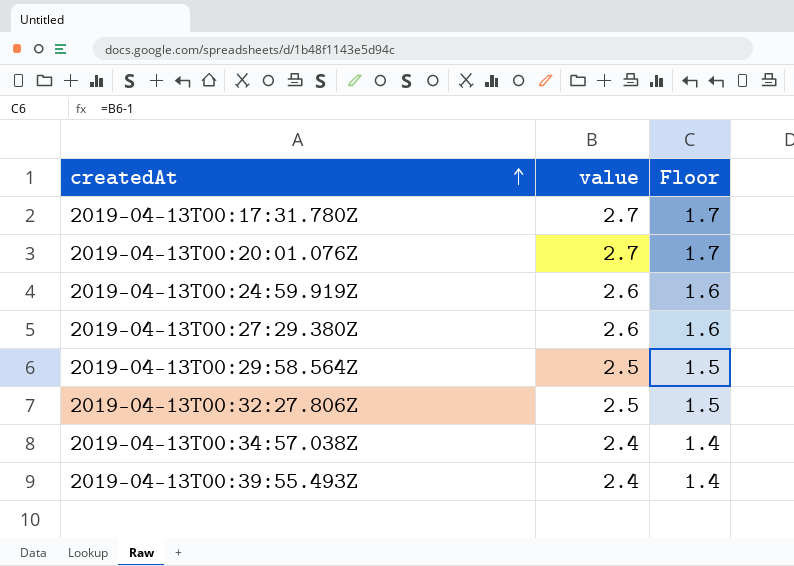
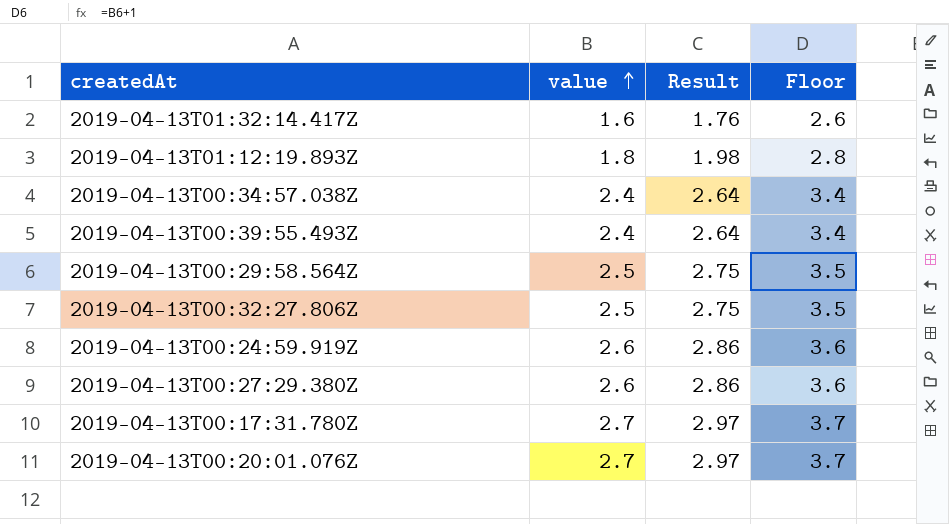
row order: createdAt ascending -> value ascending
column Result | formula: none -> [value] * 1.1
column Floor | formula: [value] - 1 -> [value] + 1
row 2019-04-13T01:32:14.417Z: none -> 1.6 | 1.76 | 2.6
row 2019-04-13T01:12:19.893Z: none -> 1.8 | 1.98 | 2.8

